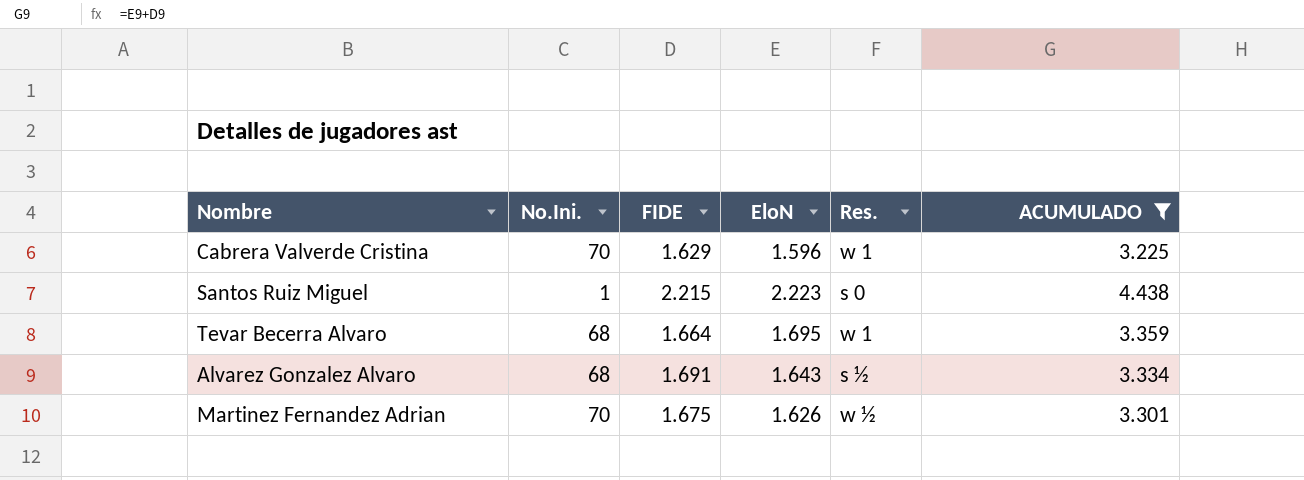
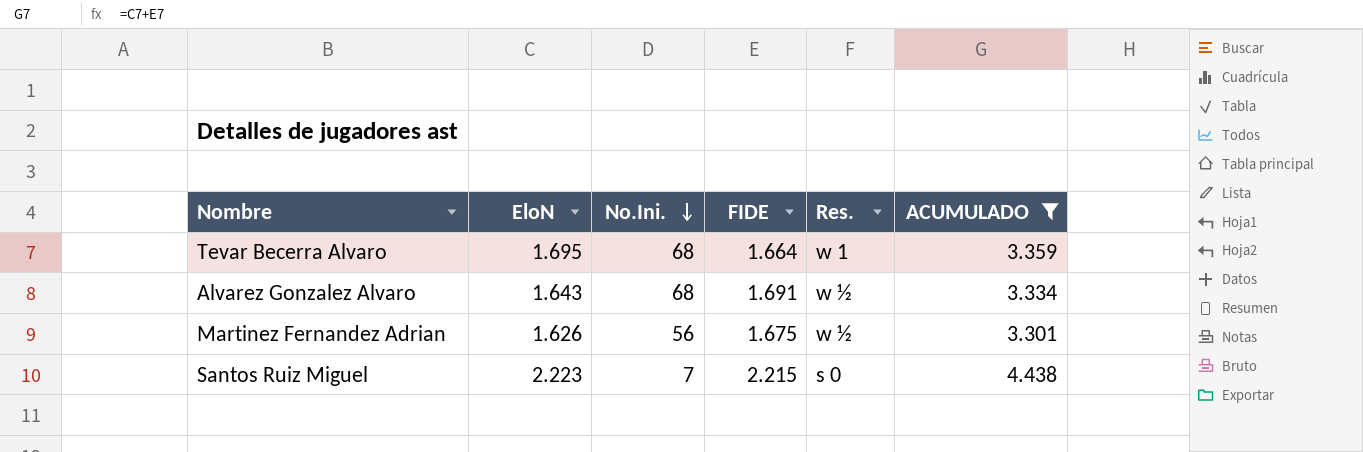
row order: none -> No.Ini. descending
column EloN | position: 4 -> 2
row Cabrera Valverde Cristina: 70 | 1.629 | 1.596 | w 1 | 3.225 -> none
Alvarez Gonzalez Alvaro | Res.: s ½ -> w ½
Martinez Fernandez Adrian | No.Ini.: 70 -> 56
Santos Ruiz Miguel | No.Ini.: 1 -> 7

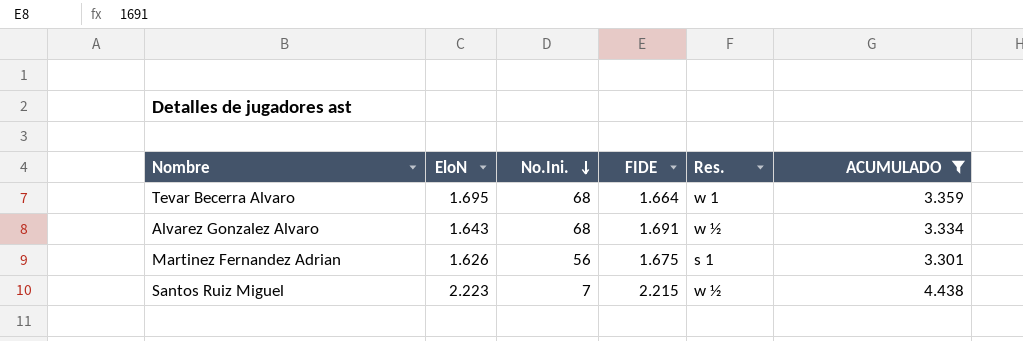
Martinez Fernandez Adrian | Res.: w ½ -> s 1
Santos Ruiz Miguel | Res.: s 0 -> w ½

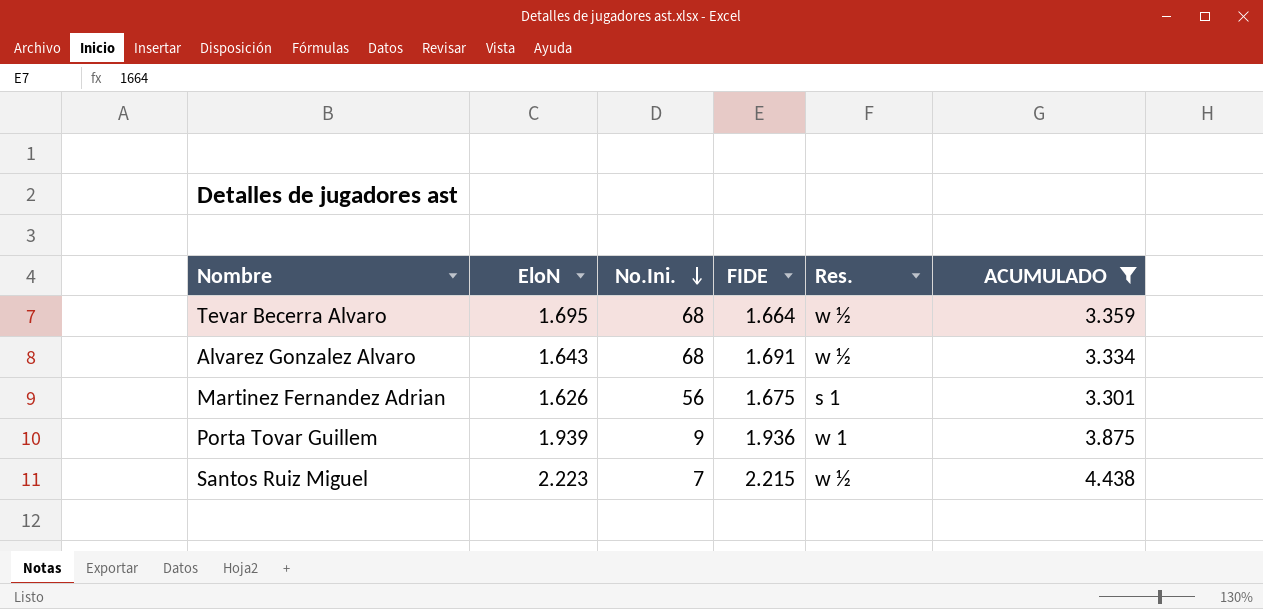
Tevar Becerra Alvaro | Res.: w 1 -> w ½
row Porta Tovar Guillem: none -> 1.939 | 9 | 1.936 | w 1 | 3.875

